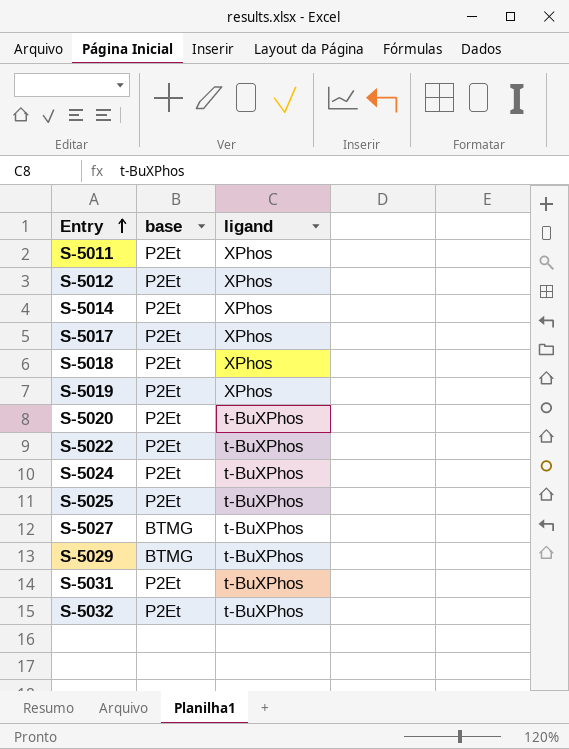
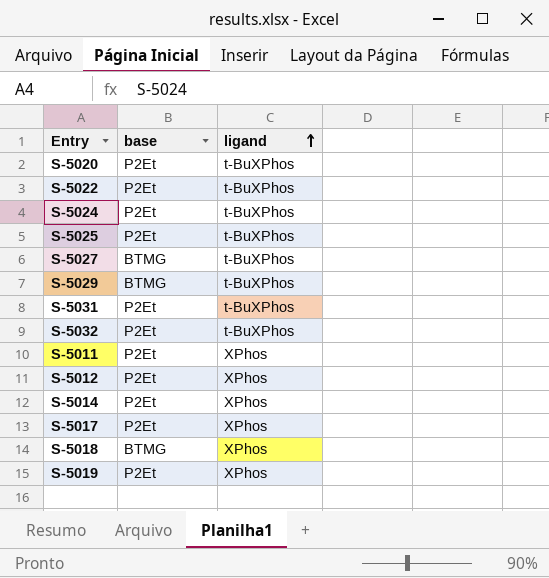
row order: Entry ascending -> ligand ascending
S-5018 | base: P2Et -> BTMG

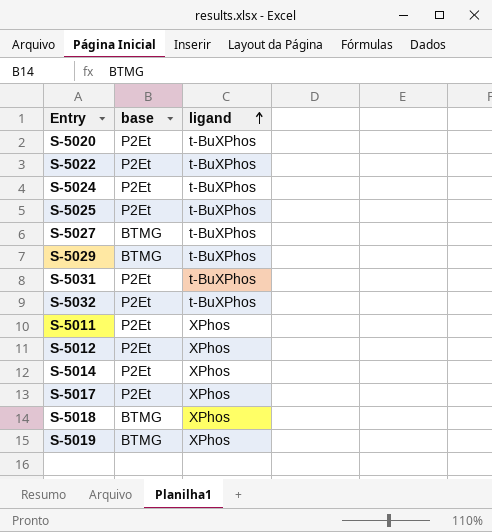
S-5019 | base: P2Et -> BTMG

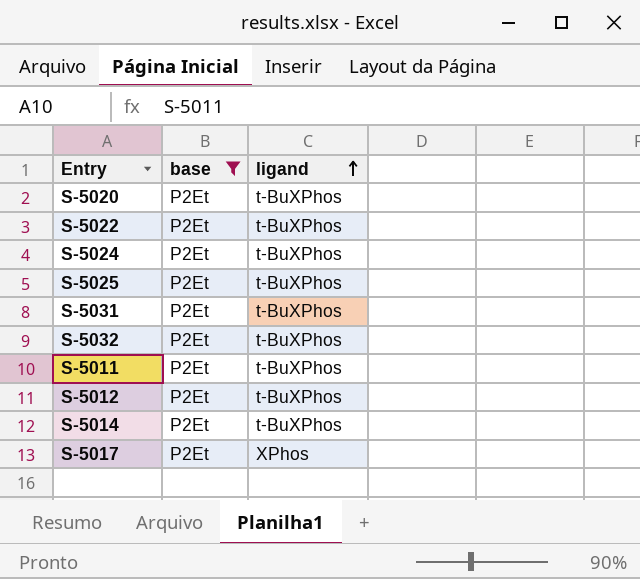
filter: none -> base = P2Et
S-5011 | ligand: XPhos -> t-BuXPhos
S-5012 | ligand: XPhos -> t-BuXPhos
S-5014 | ligand: XPhos -> t-BuXPhos

